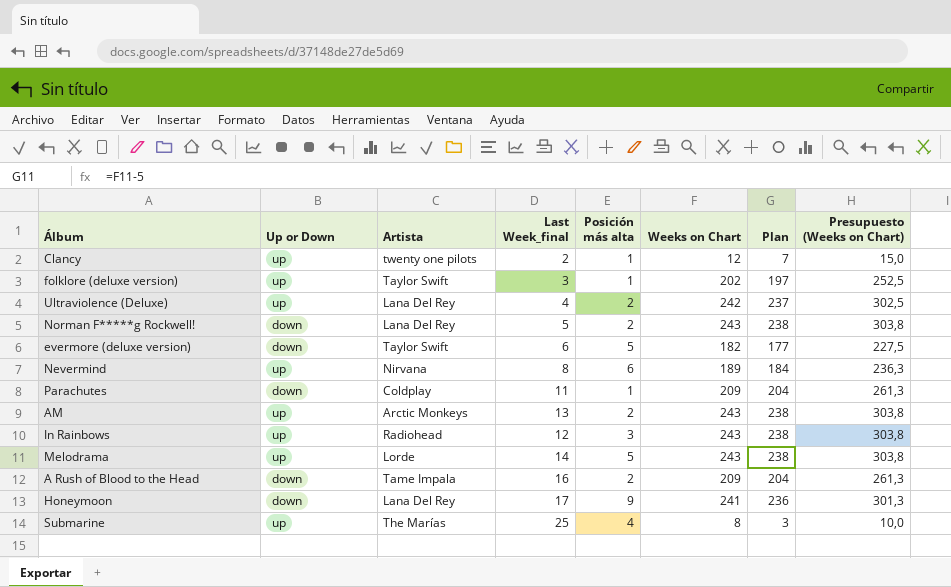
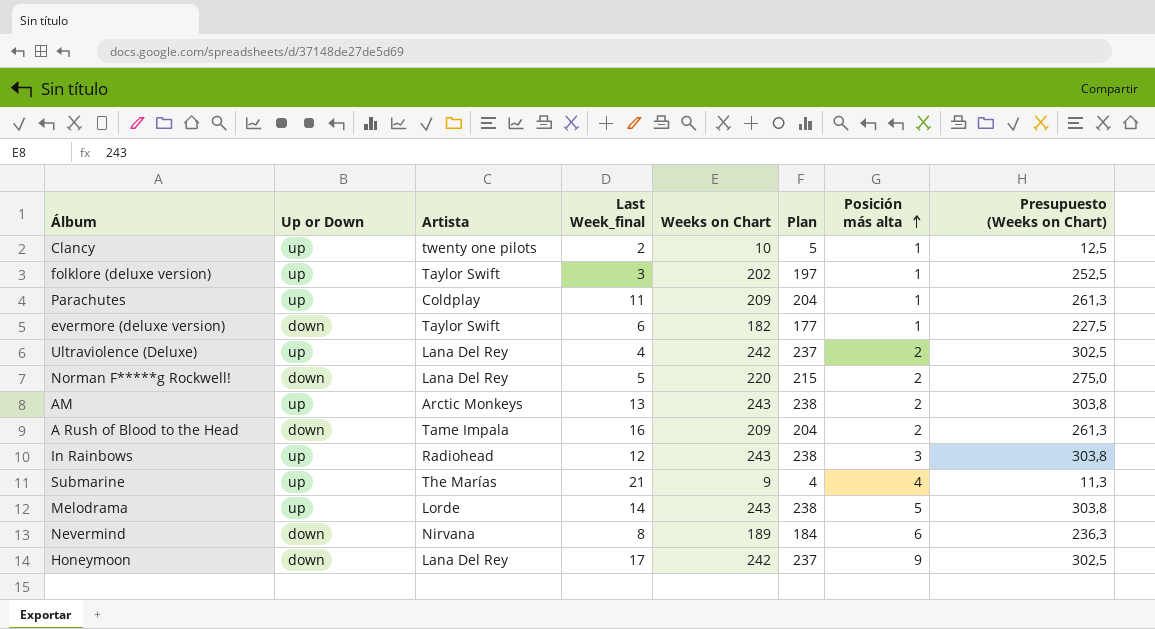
row order: none -> Posición más alta ascending
column Posición más alta | position: 5 -> 7
Clancy | Weeks on Chart: 12 -> 10
Clancy | Plan: 7 -> 5
Clancy | Presupuesto (Weeks on Chart): 15,0 -> 12,5
Parachutes | Up or Down: down -> up
evermore (deluxe version) | Posición más alta: 5 -> 1
Norman F*****g Rockwell! | Weeks on Chart: 243 -> 220
Norman F*****g Rockwell! | Plan: 238 -> 215
Norman F*****g Rockwell! | Presupuesto (Weeks on Chart): 303,8 -> 275,0
Submarine | Last Week_final: 25 -> 21
Submarine | Weeks on Chart: 8 -> 9
Submarine | Plan: 3 -> 4
Submarine | Presupuesto (Weeks on Chart): 10,0 -> 11,3
Nevermind | Up or Down: up -> down
Honeymoon | Weeks on Chart: 241 -> 242
Honeymoon | Plan: 236 -> 237
Honeymoon | Presupuesto (Weeks on Chart): 301,3 -> 302,5

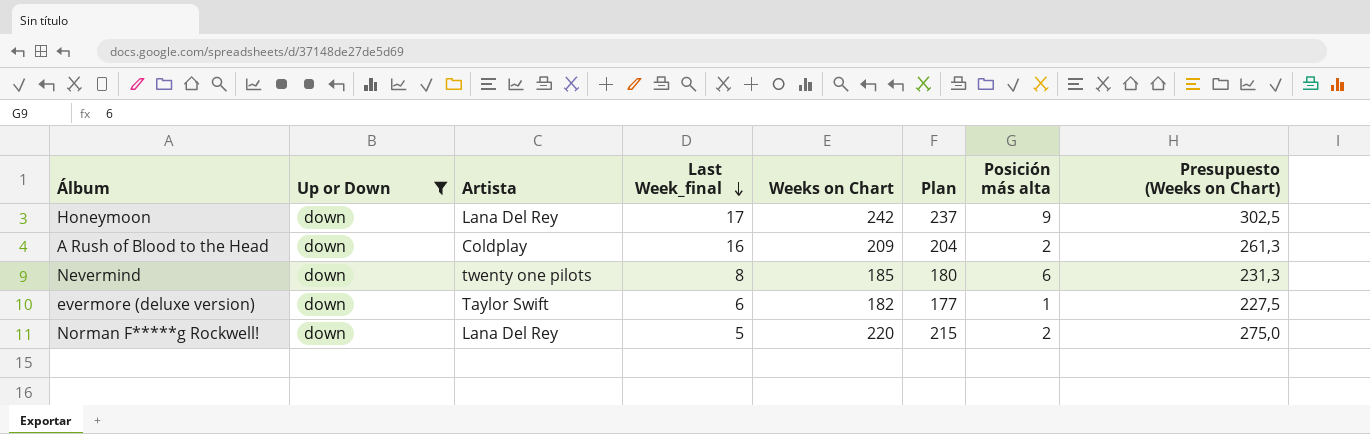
filter: none -> Up or Down = down
row order: Posición más alta ascending -> Last Week_final descending
A Rush of Blood to the Head | Artista: Tame Impala -> Coldplay
Nevermind | Artista: Nirvana -> twenty one pilots
Nevermind | Weeks on Chart: 189 -> 185
Nevermind | Plan: 184 -> 180
Nevermind | Presupuesto (Weeks on Chart): 236,3 -> 231,3

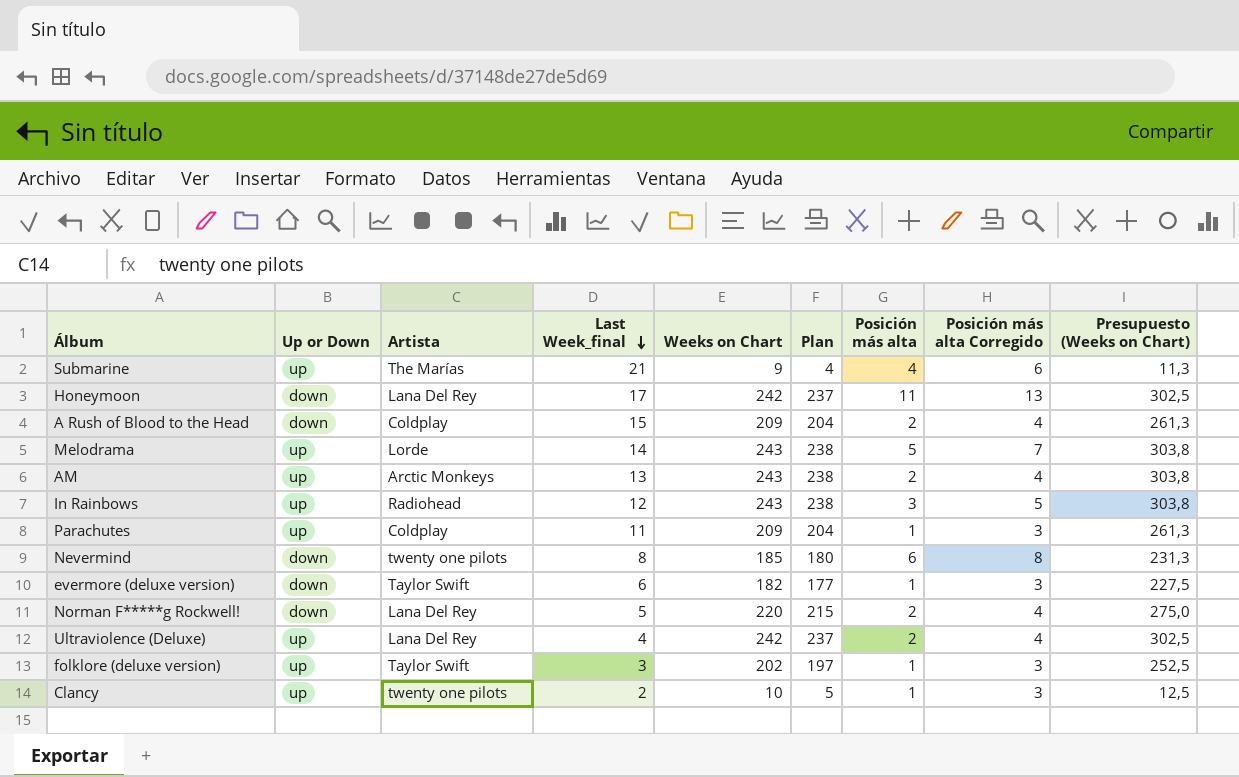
filter: Up or Down = down -> none
column Posición más alta Corregido | formula: none -> [Posición más alta] + 2
Honeymoon | Posición más alta: 9 -> 11
A Rush of Blood to the Head | Last Week_final: 16 -> 15

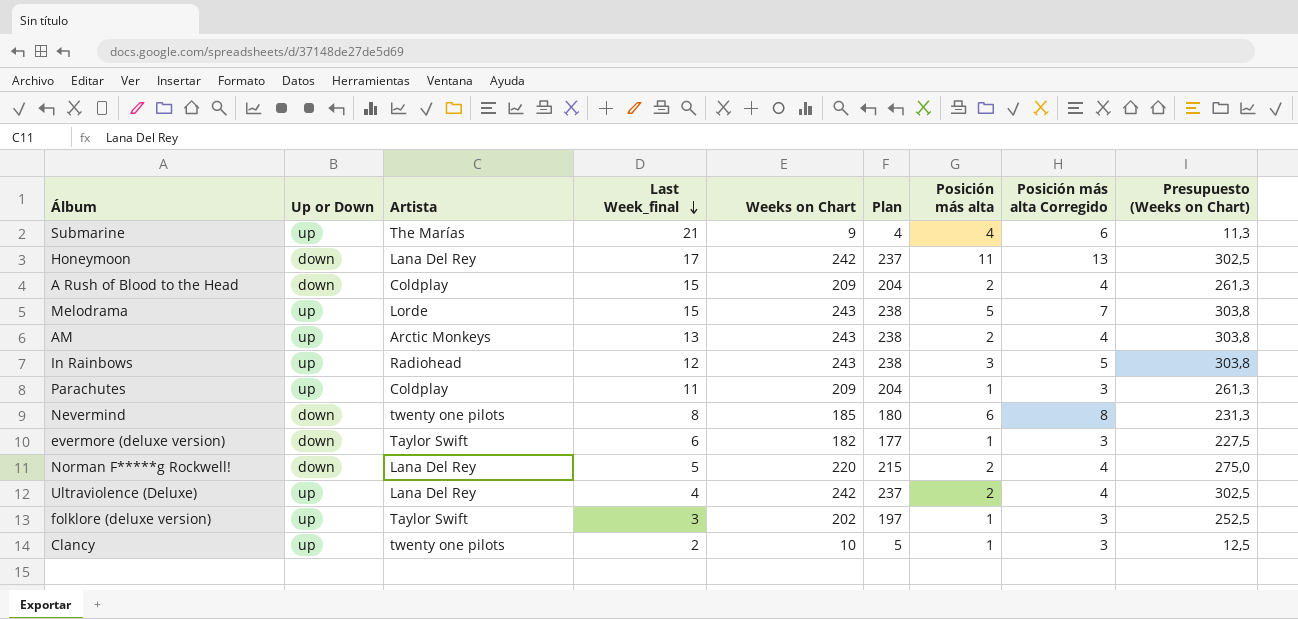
Melodrama | Last Week_final: 14 -> 15

